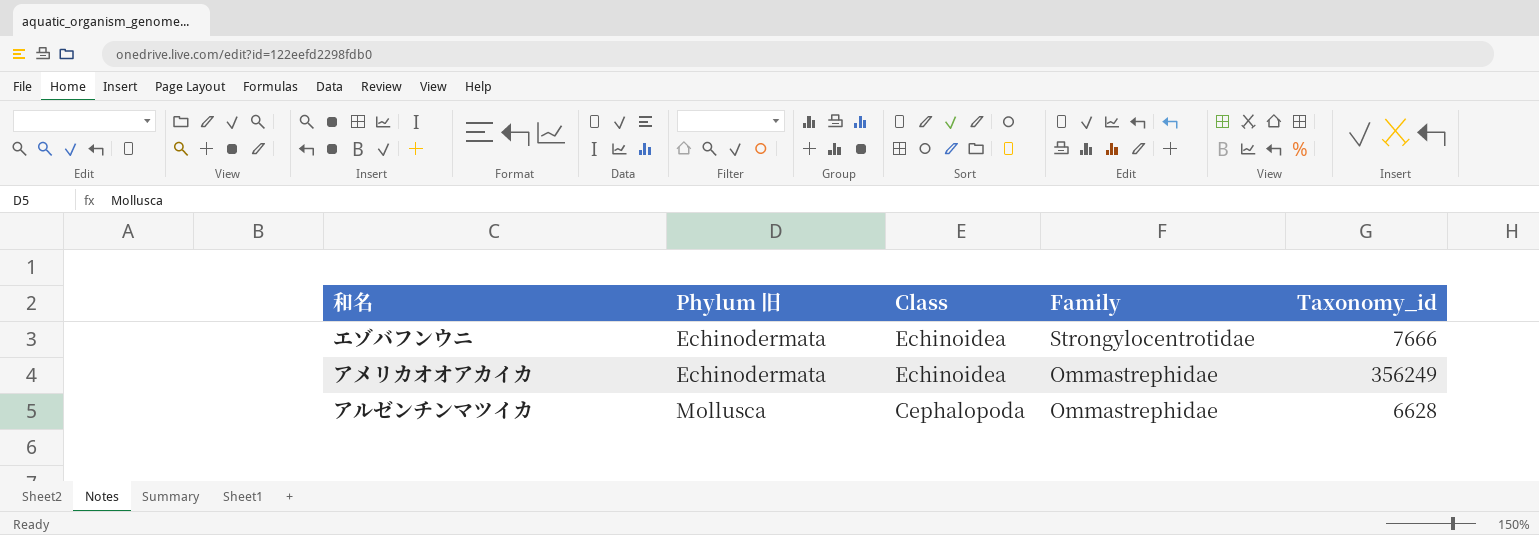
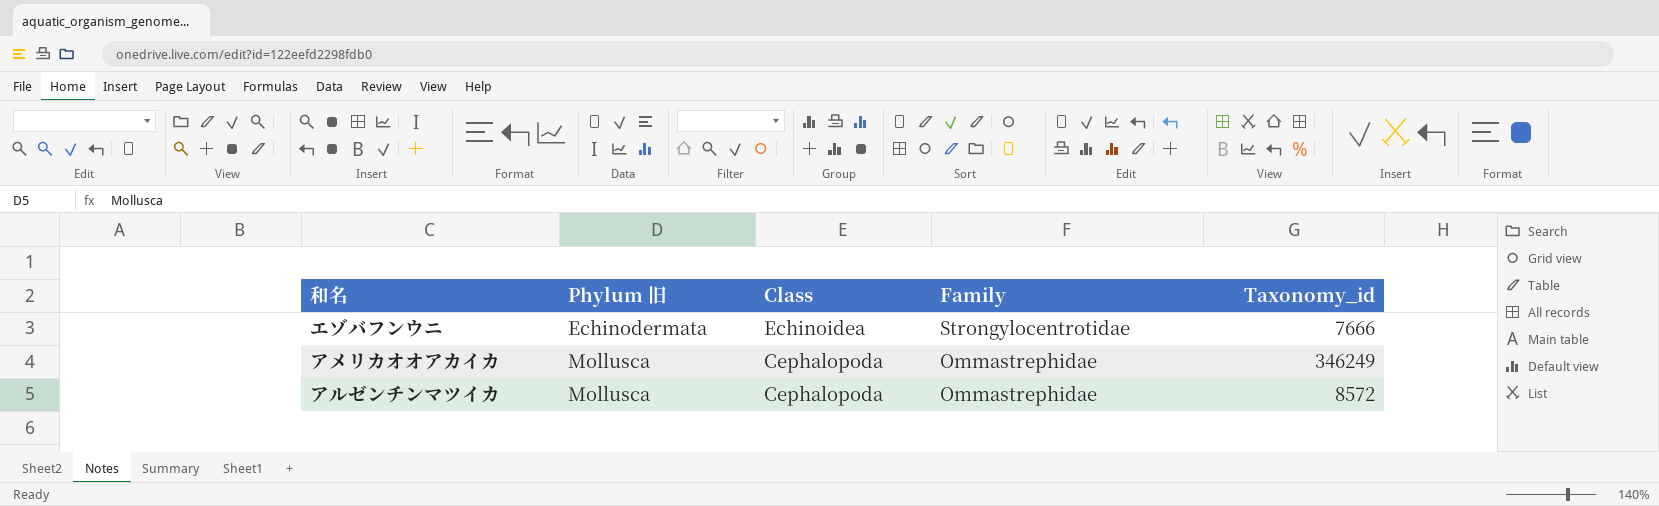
アメリカオオアカイカ | Phylum 旧: Echinodermata -> Mollusca
アメリカオオアカイカ | Class: Echinoidea -> Cephalopoda
アメリカオオアカイカ | Taxonomy_id: 356249 -> 346249
アルゼンチンマツイカ | Taxonomy_id: 6628 -> 8572

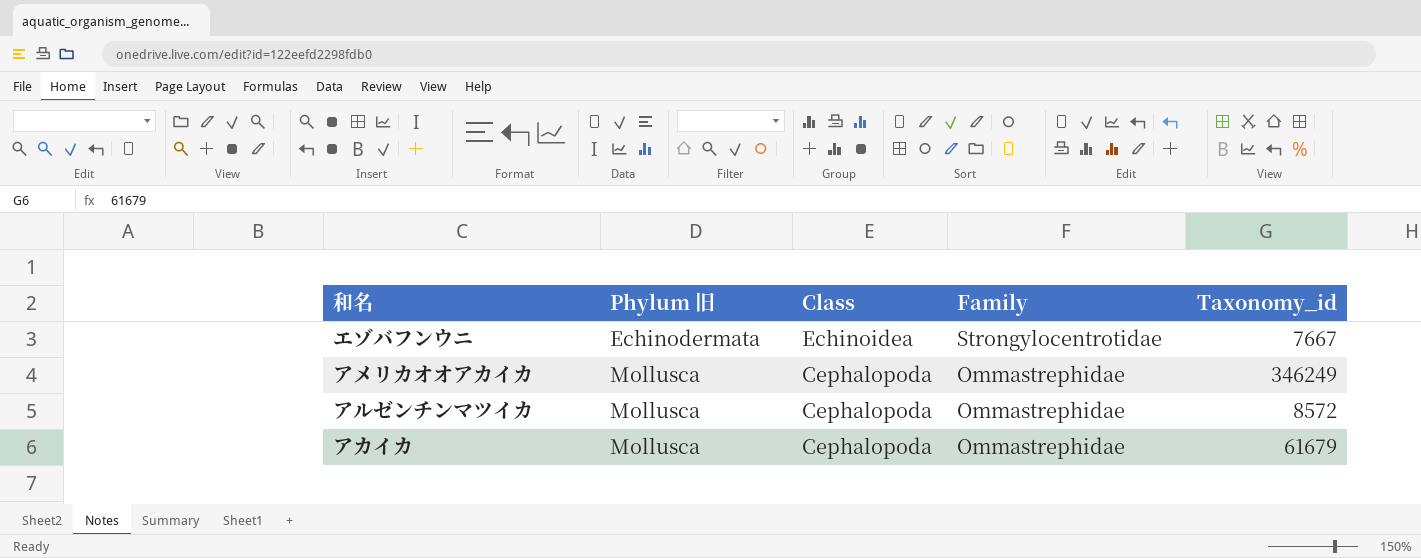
エゾバフンウニ | Taxonomy_id: 7666 -> 7667
row アカイカ: none -> Mollusca | Cephalopoda | Ommastrephidae | 61679

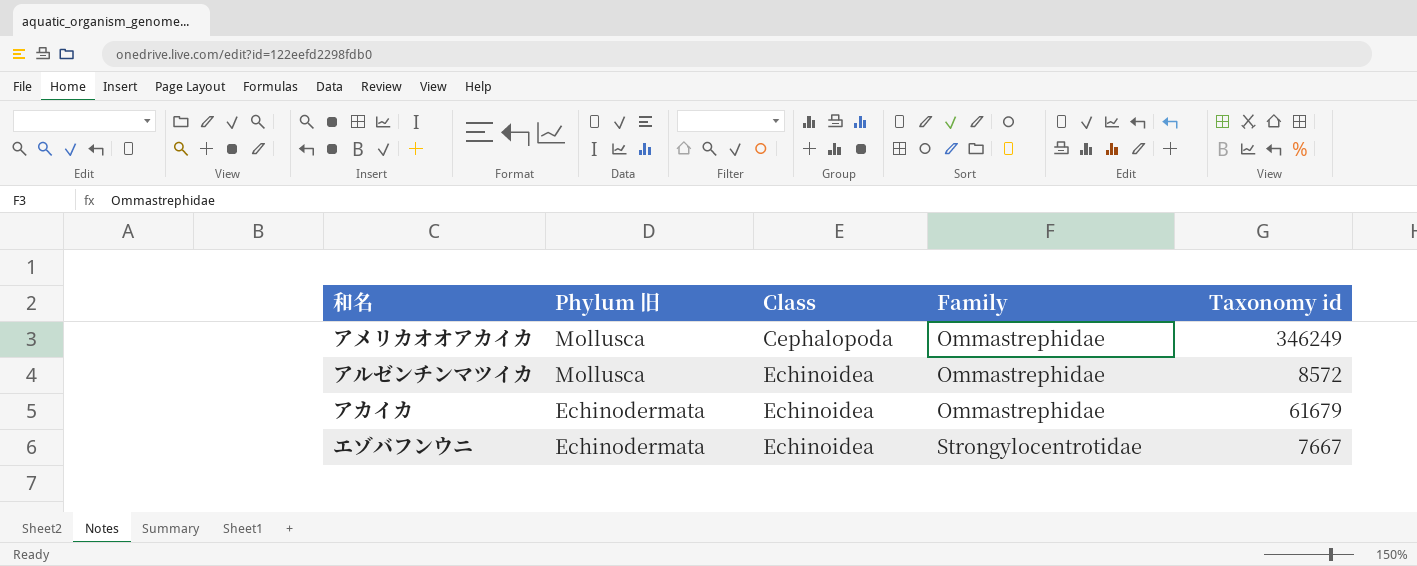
row order: Phylum 旧 ascending -> Phylum 旧 descending
column name: Taxonomy_id -> Taxonomy id
アルゼンチンマツイカ | Class: Cephalopoda -> Echinoidea
アカイカ | Phylum 旧: Mollusca -> Echinodermata
アカイカ | Class: Cephalopoda -> Echinoidea

